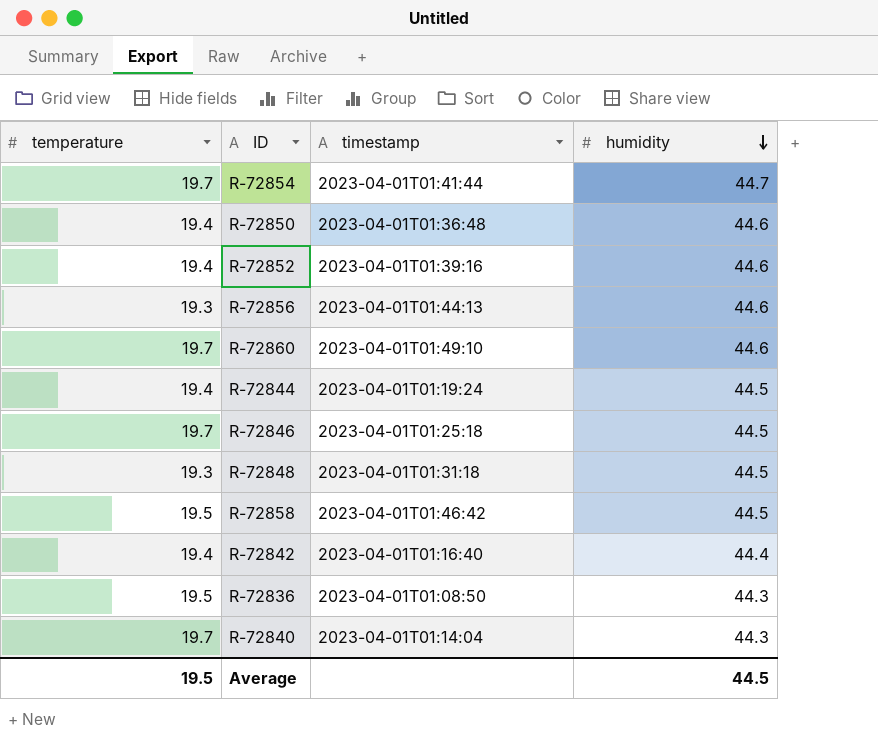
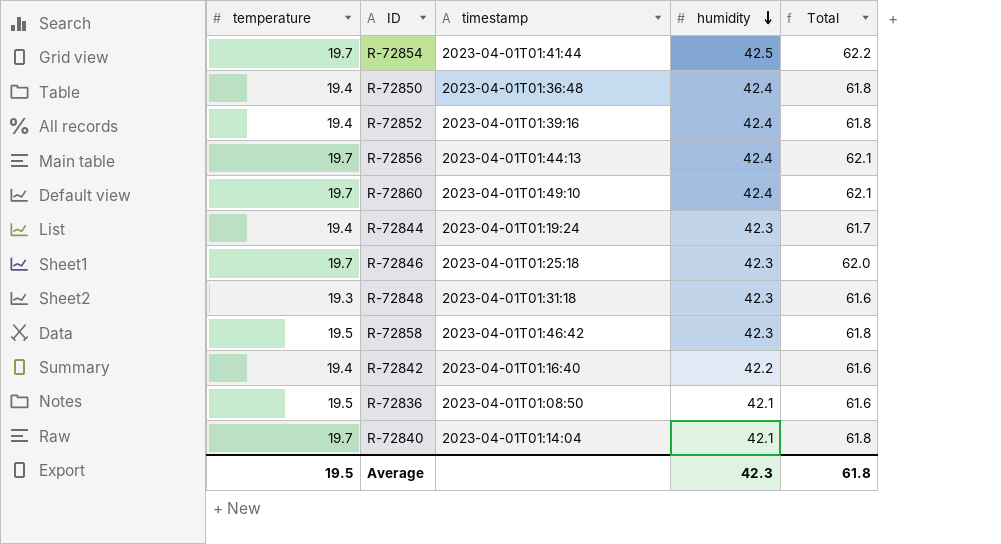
column Total | formula: none -> [temperature] + [humidity]
R-72854 | humidity: 44.7 -> 42.5
R-72850 | humidity: 44.6 -> 42.4
R-72852 | humidity: 44.6 -> 42.4
R-72856 | temperature: 19.3 -> 19.7
R-72856 | humidity: 44.6 -> 42.4
R-72860 | humidity: 44.6 -> 42.4
R-72844 | humidity: 44.5 -> 42.3
R-72846 | humidity: 44.5 -> 42.3
R-72848 | humidity: 44.5 -> 42.3
R-72858 | humidity: 44.5 -> 42.3
R-72842 | humidity: 44.4 -> 42.2
R-72836 | humidity: 44.3 -> 42.1
R-72840 | humidity: 44.3 -> 42.1
Average | humidity: 44.5 -> 42.3

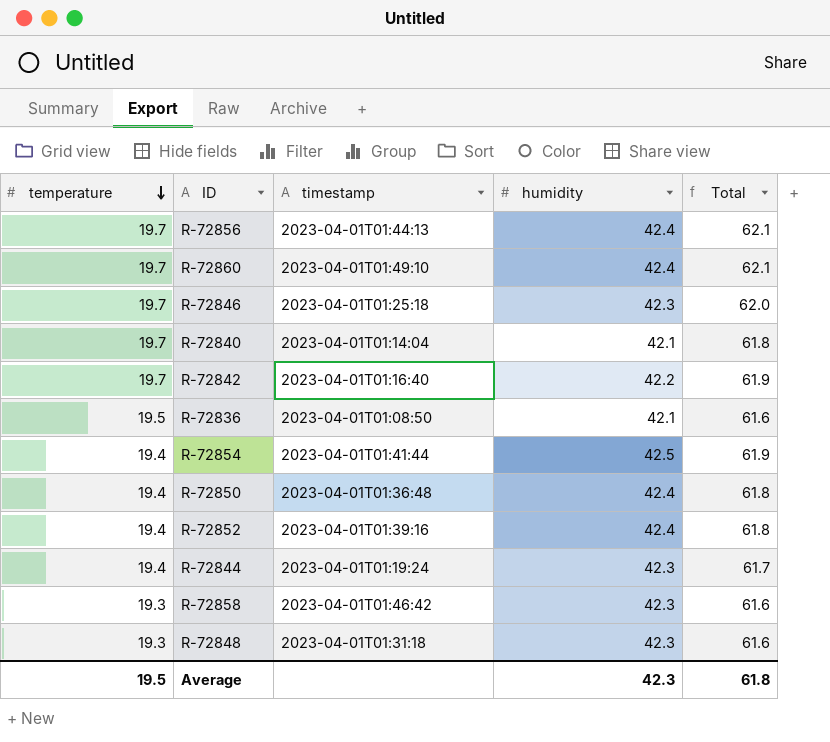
row order: humidity descending -> temperature descending
R-72842 | temperature: 19.4 -> 19.7
R-72842 | Total: 61.6 -> 61.9
R-72854 | temperature: 19.7 -> 19.4
R-72854 | Total: 62.2 -> 61.9
R-72858 | temperature: 19.5 -> 19.3
R-72858 | Total: 61.8 -> 61.6

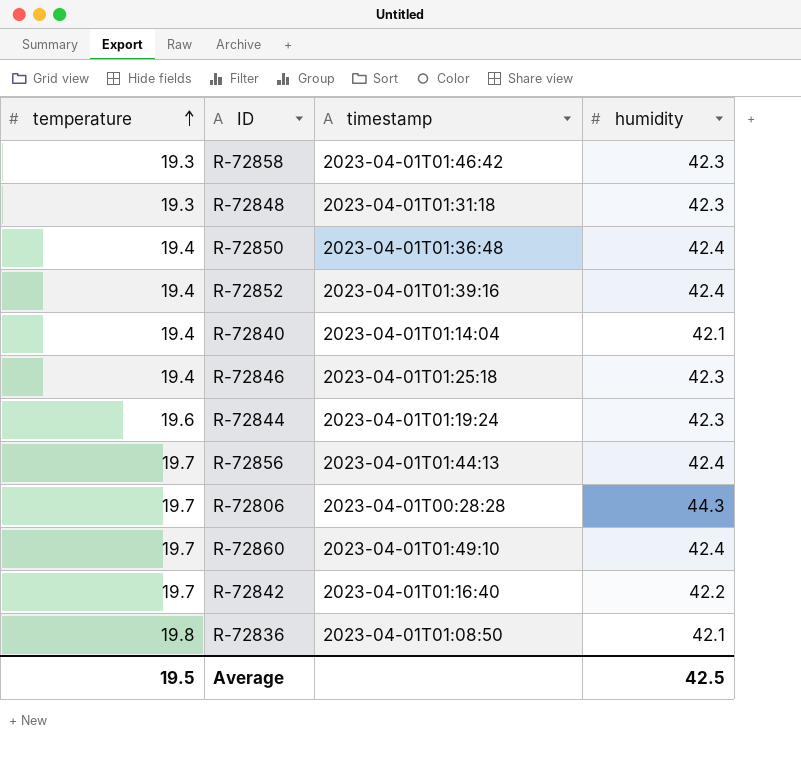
row order: temperature descending -> temperature ascending
column Total | formula: [temperature] + [humidity] -> none
row R-72854: 19.4 | 2023-04-01T01:41:44 | 42.5 | 61.9 -> none
R-72840 | temperature: 19.7 -> 19.4
R-72846 | temperature: 19.7 -> 19.4
R-72844 | temperature: 19.4 -> 19.6
row R-72806: none -> 19.7 | 2023-04-01T00:28:28 | 44.3
R-72836 | temperature: 19.5 -> 19.8
Average | humidity: 42.3 -> 42.5

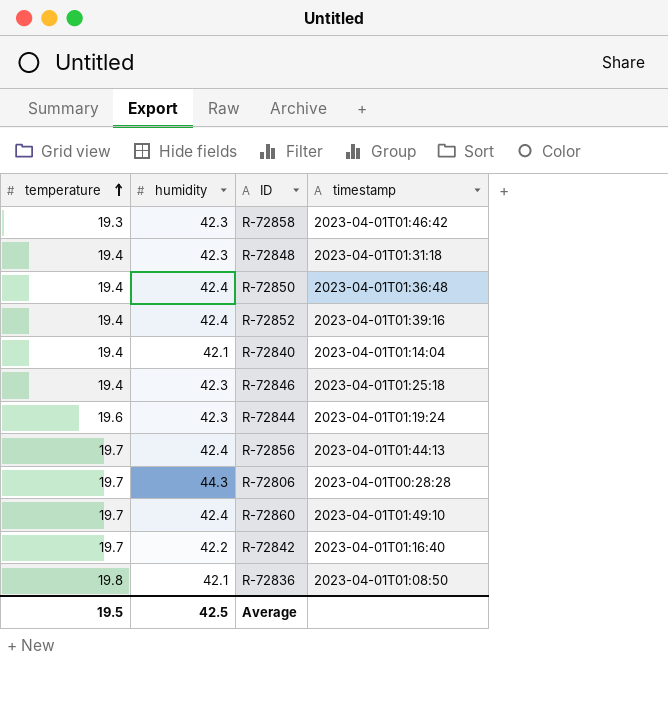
column humidity | position: 4 -> 2
R-72848 | temperature: 19.3 -> 19.4

